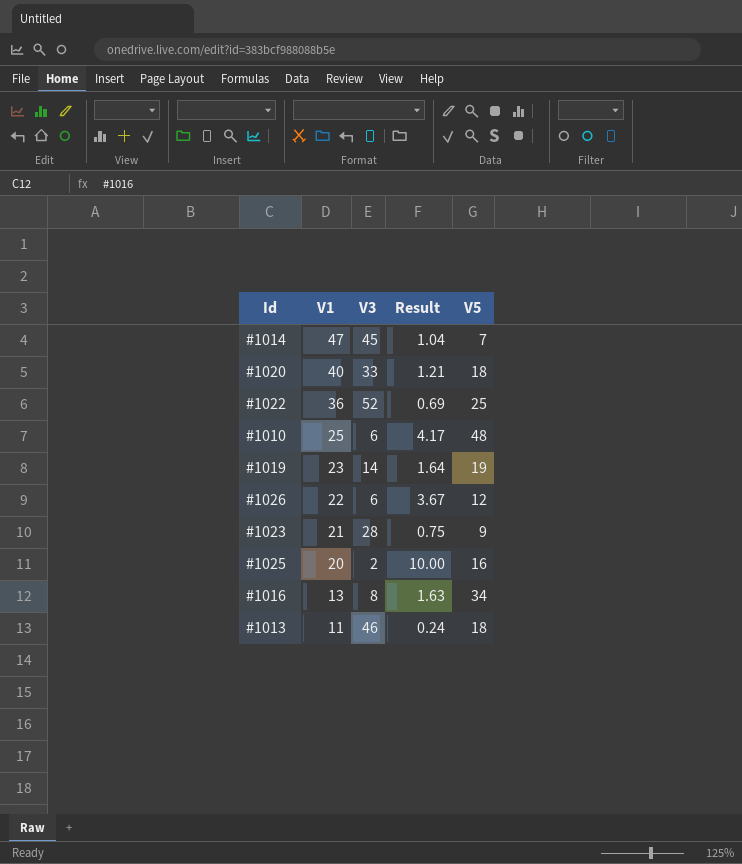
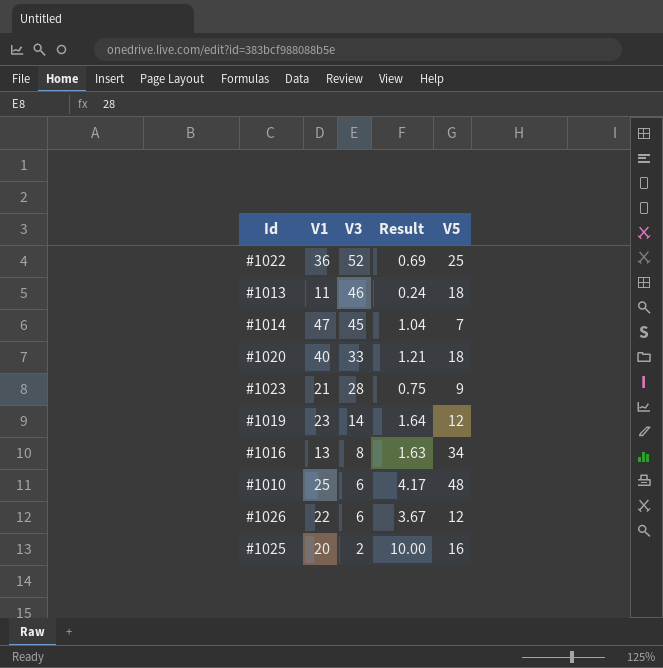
row order: V1 descending -> V3 descending
#1019 | V5: 19 -> 12

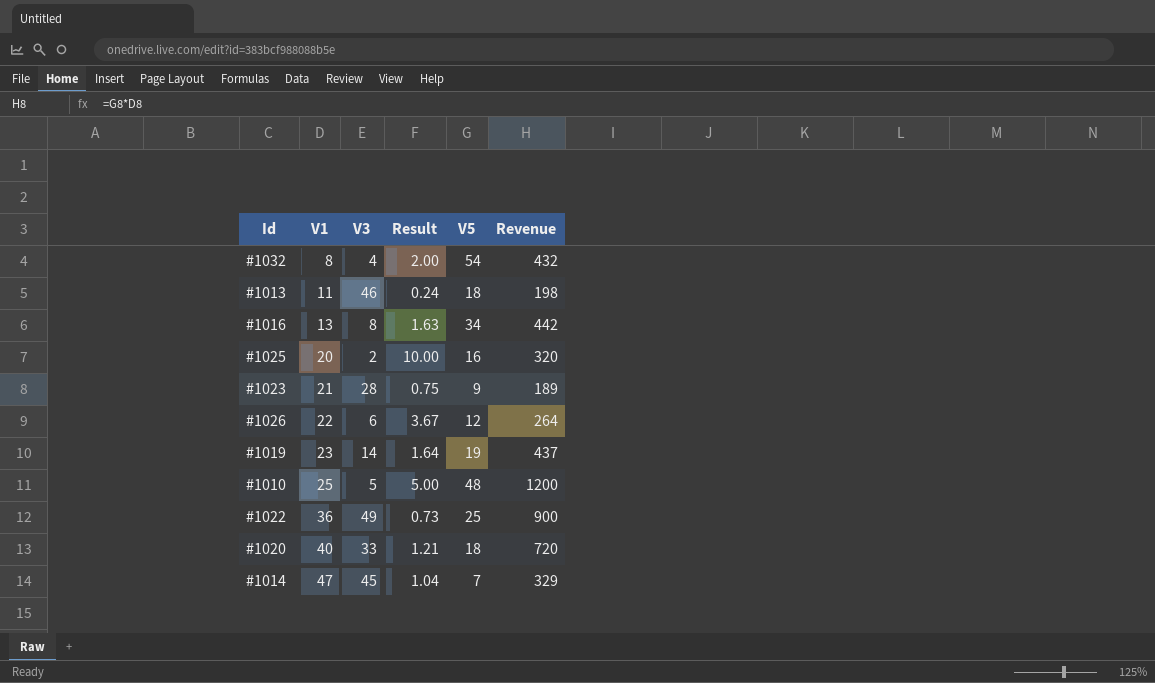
row order: V3 descending -> V1 ascending
column Revenue | formula: none -> [V1] * [V5]
row #1032: none -> 8 | 4 | 2.00 | 54 | 432
#1019 | V5: 12 -> 19
#1010 | V3: 6 -> 5
#1010 | Result: 4.17 -> 5.00
#1022 | V3: 52 -> 49
#1022 | Result: 0.69 -> 0.73

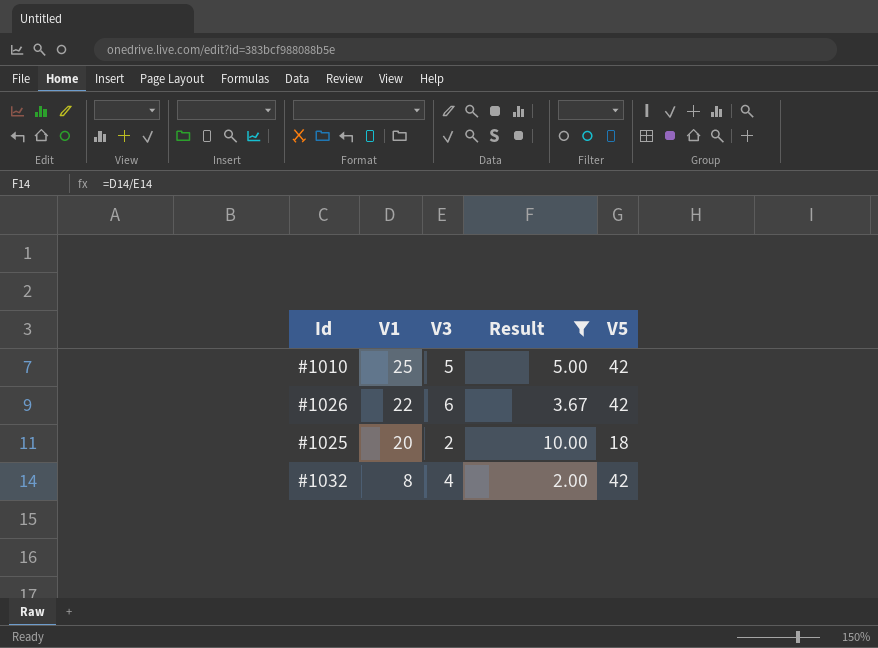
filter: none -> Result >= 2.00
row order: V1 ascending -> V1 descending
column Revenue | formula: [V1] * [V5] -> none
#1010 | V5: 48 -> 42
#1026 | V5: 12 -> 42
#1025 | V5: 16 -> 18
#1032 | V5: 54 -> 42

